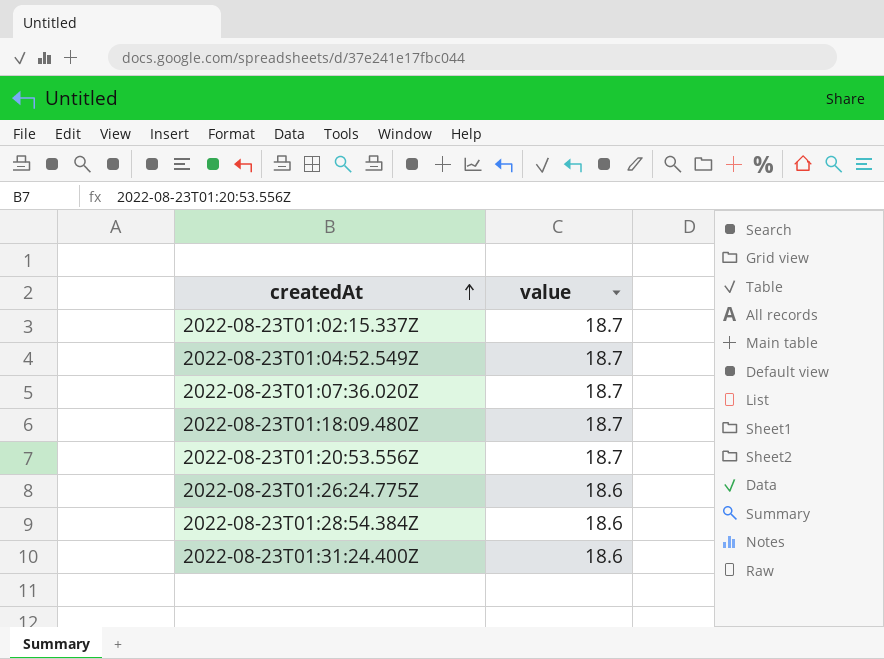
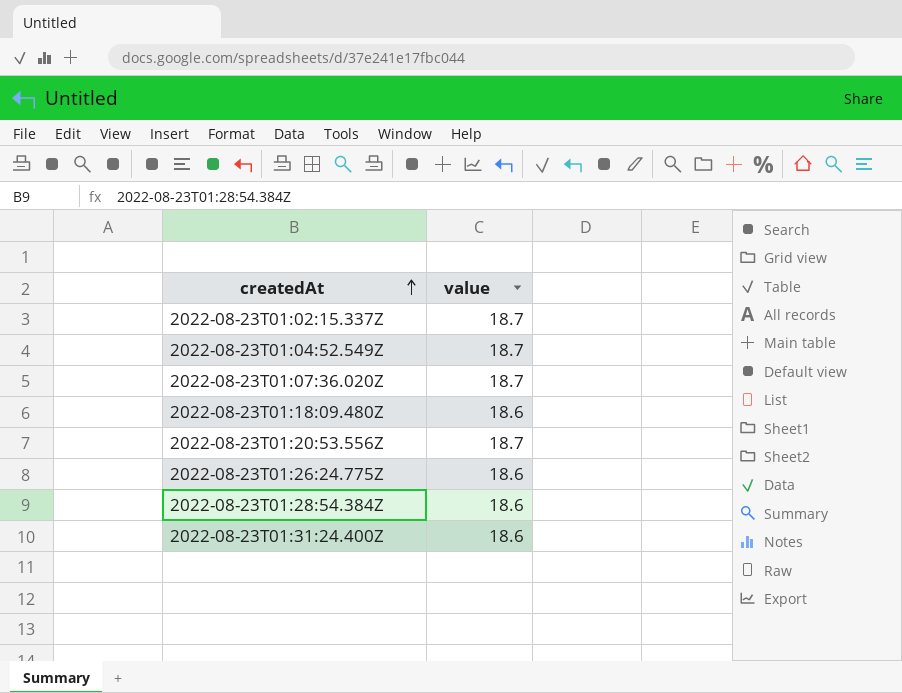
2022-08-23T01:18:09.480Z | value: 18.7 -> 18.6

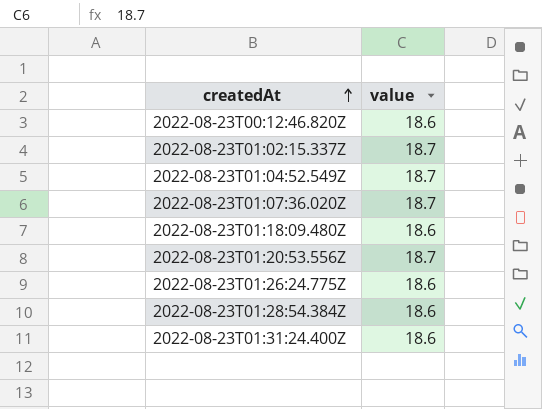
row 2022-08-23T00:12:46.820Z: none -> 18.6

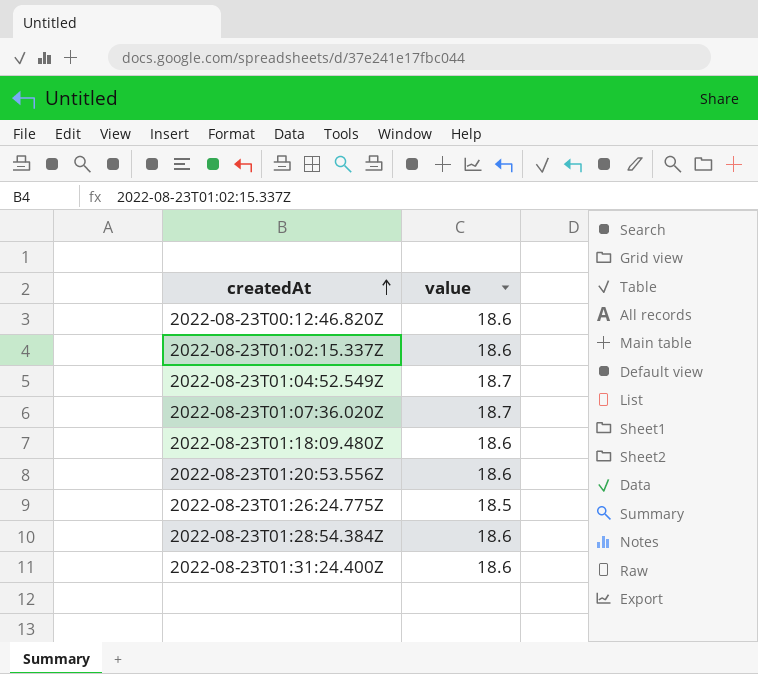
2022-08-23T01:02:15.337Z | value: 18.7 -> 18.6
2022-08-23T01:20:53.556Z | value: 18.7 -> 18.6
2022-08-23T01:26:24.775Z | value: 18.6 -> 18.5

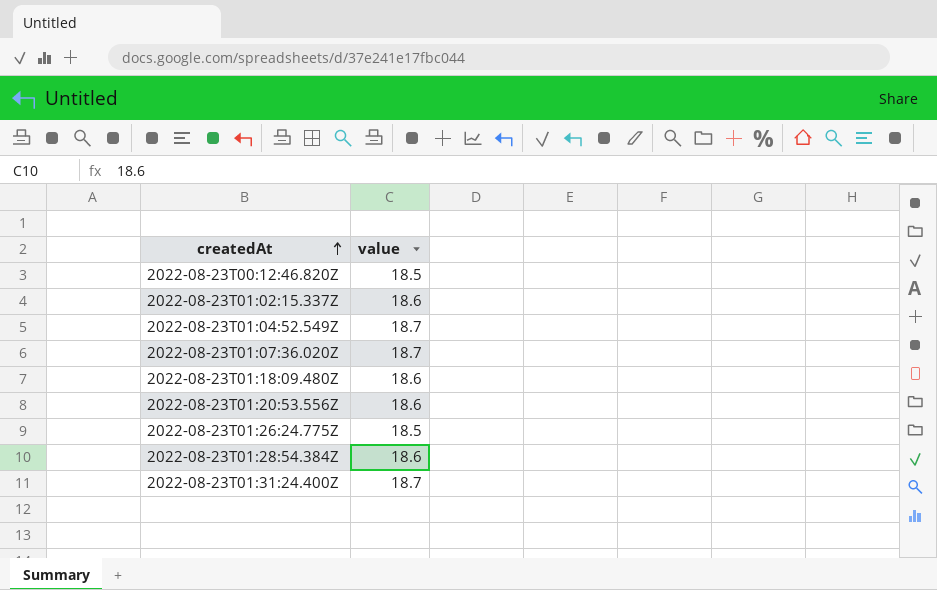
2022-08-23T00:12:46.820Z | value: 18.6 -> 18.5
2022-08-23T01:31:24.400Z | value: 18.6 -> 18.7

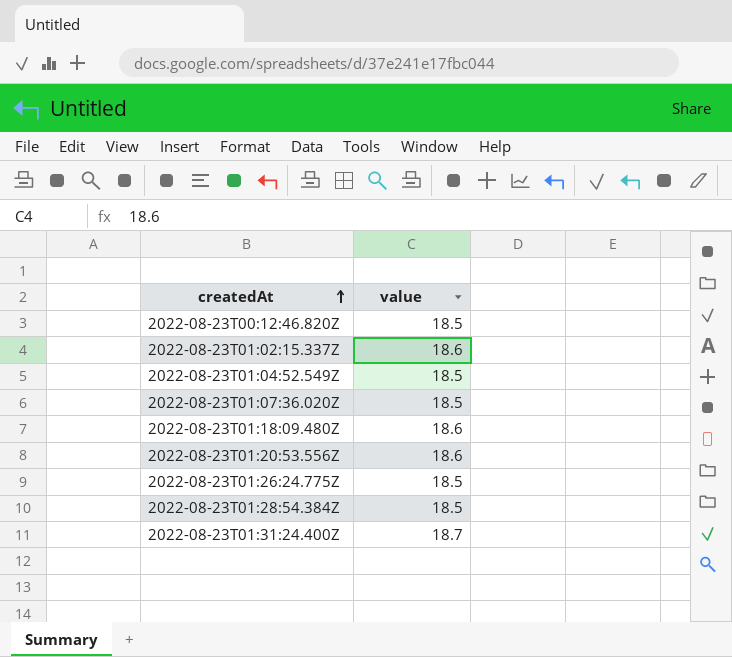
2022-08-23T01:04:52.549Z | value: 18.7 -> 18.5
2022-08-23T01:07:36.020Z | value: 18.7 -> 18.5
2022-08-23T01:28:54.384Z | value: 18.6 -> 18.5

